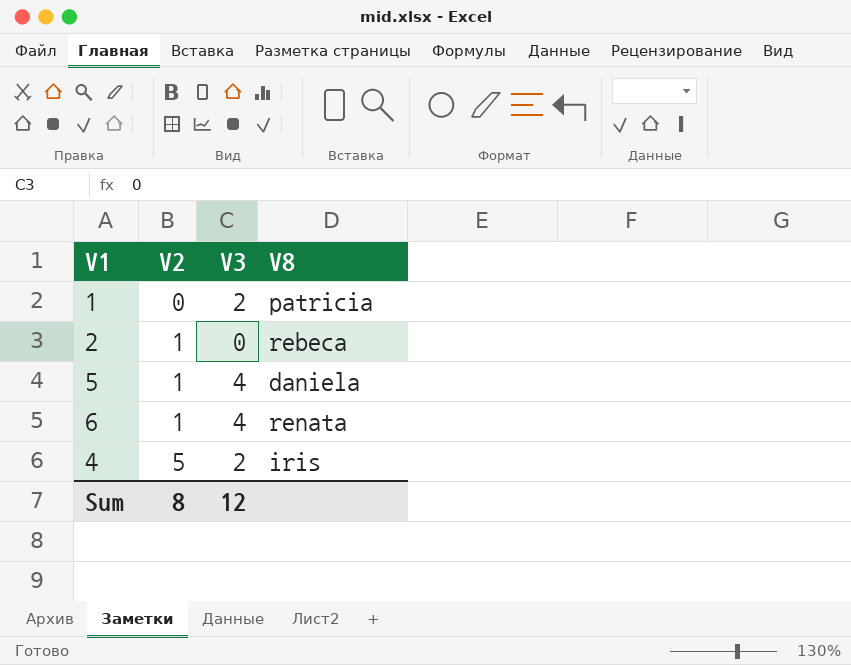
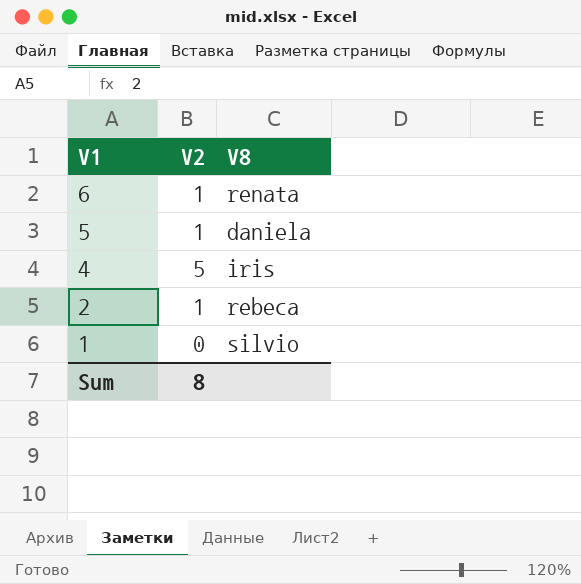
row order: V2 ascending -> V1 descending
column V3 | position: 3 -> none
1 | V8: patricia -> silvio

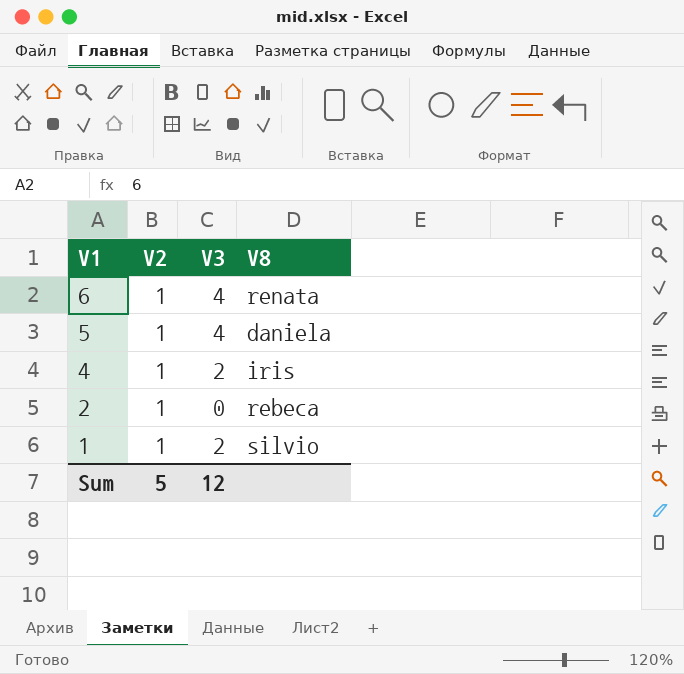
column V3 | position: none -> 3
4 | V2: 5 -> 1
1 | V2: 0 -> 1
Sum | V2: 8 -> 5

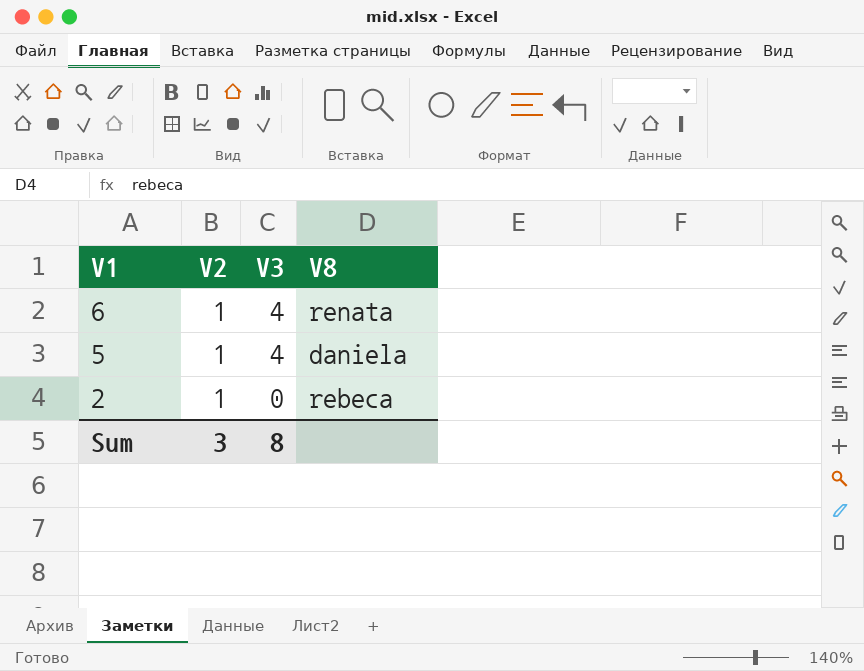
row 4: 1 | 2 | iris -> none
row 1: 1 | 2 | silvio -> none
Sum | V2: 5 -> 3
Sum | V3: 12 -> 8

